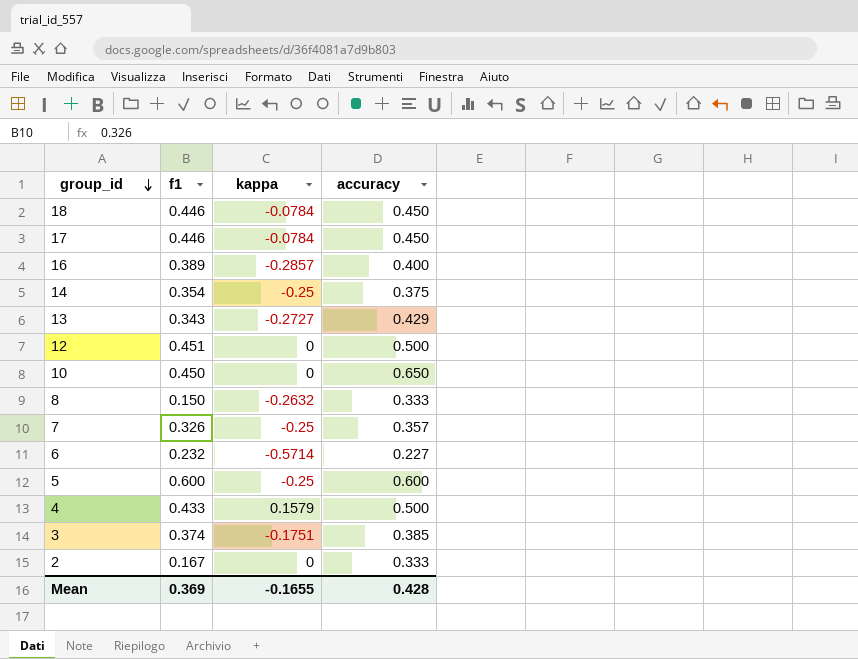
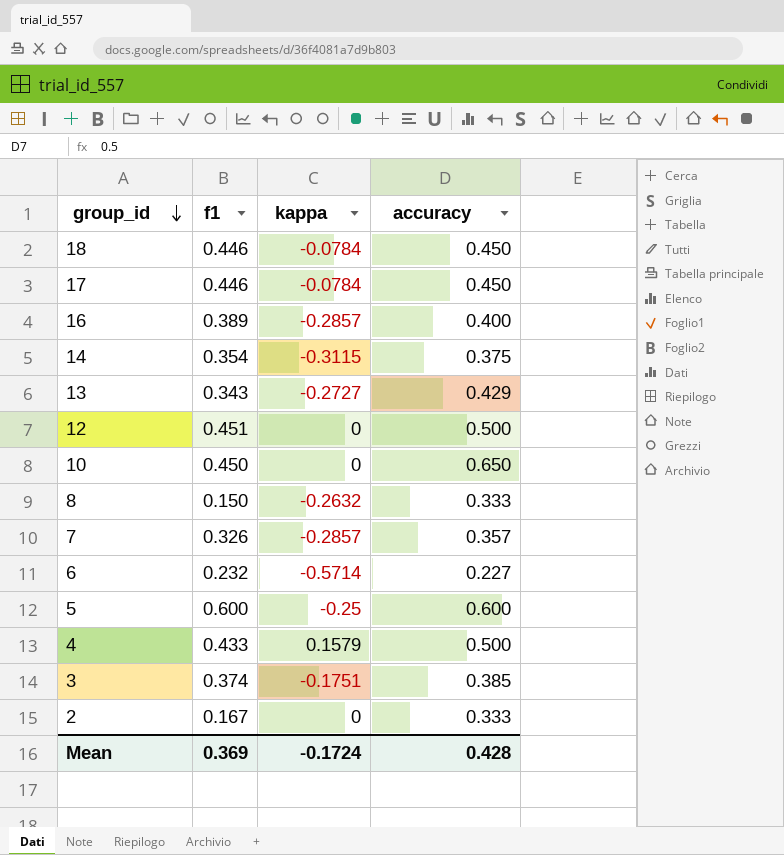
14 | kappa: -0.25 -> -0.3115
7 | kappa: -0.25 -> -0.2857
Mean | kappa: -0.1655 -> -0.1724

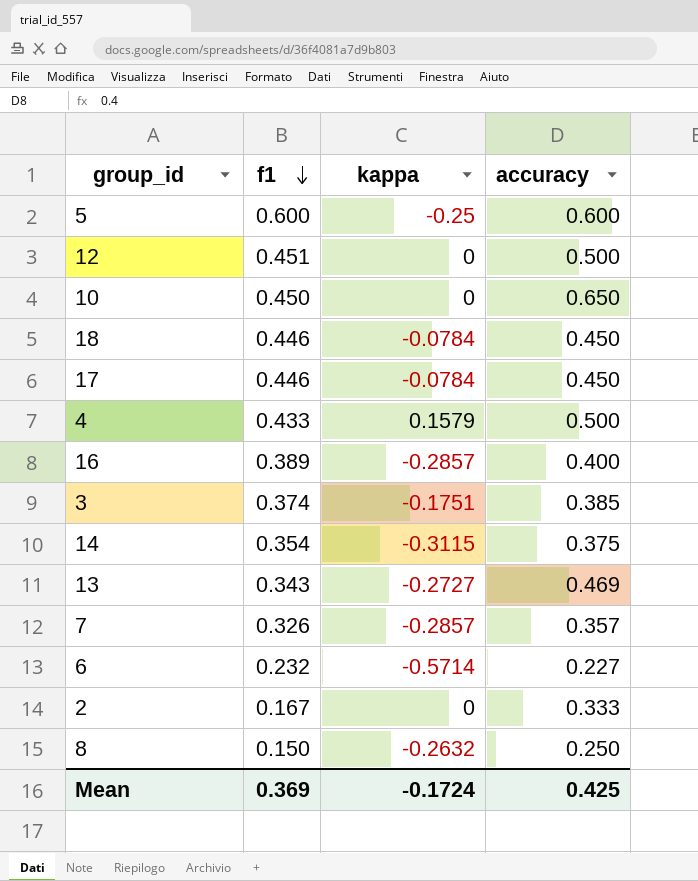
row order: group_id descending -> f1 descending
13 | accuracy: 0.429 -> 0.469
8 | accuracy: 0.333 -> 0.250
Mean | accuracy: 0.428 -> 0.425

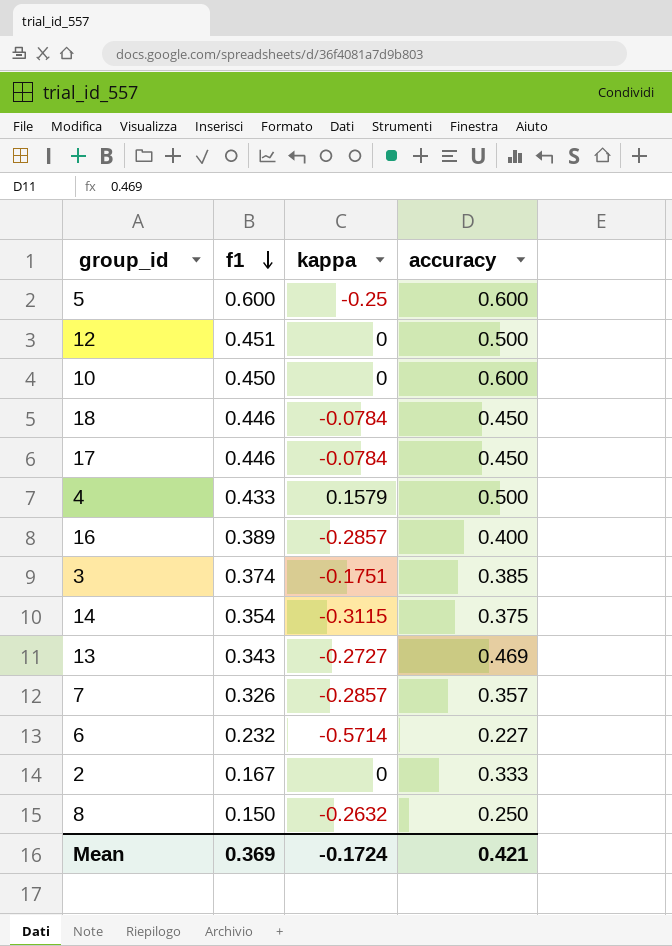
10 | accuracy: 0.650 -> 0.600
Mean | accuracy: 0.425 -> 0.421

